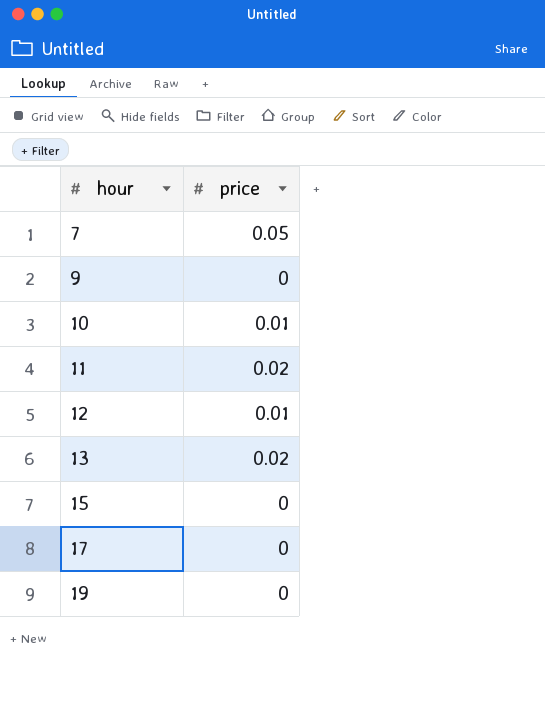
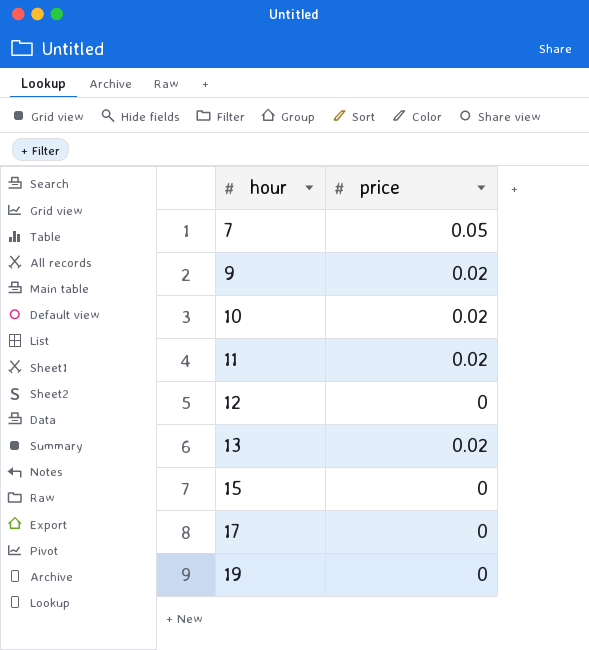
9 | price: 0 -> 0.02
10 | price: 0.01 -> 0.02
12 | price: 0.01 -> 0

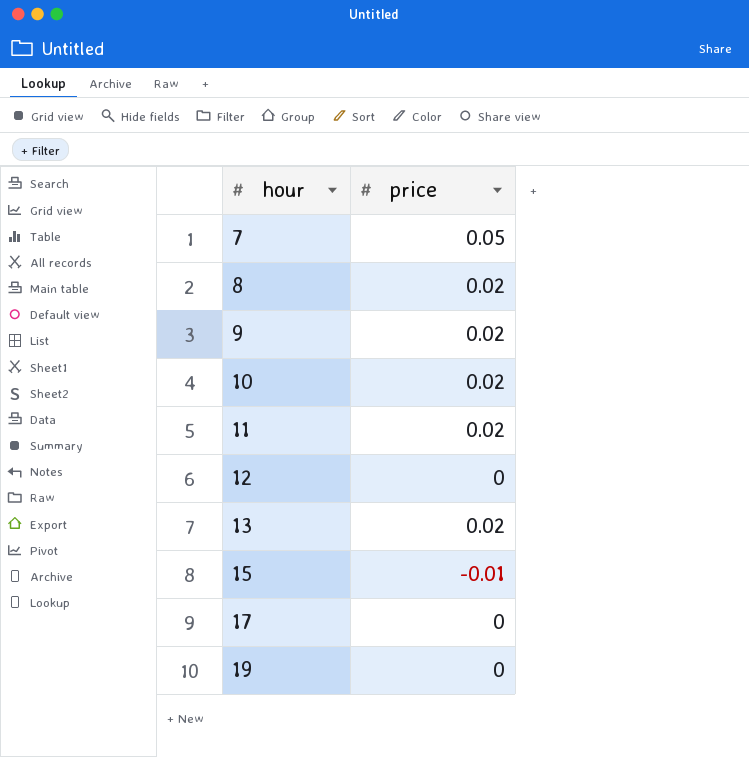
row 8: none -> 0.02
15 | price: 0 -> -0.01

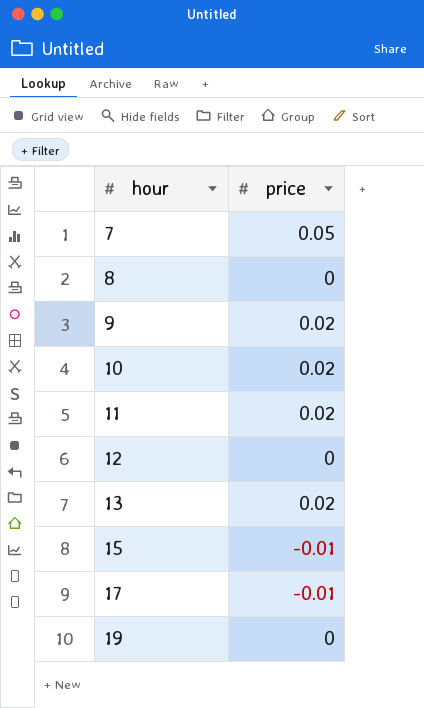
8 | price: 0.02 -> 0
17 | price: 0 -> -0.01

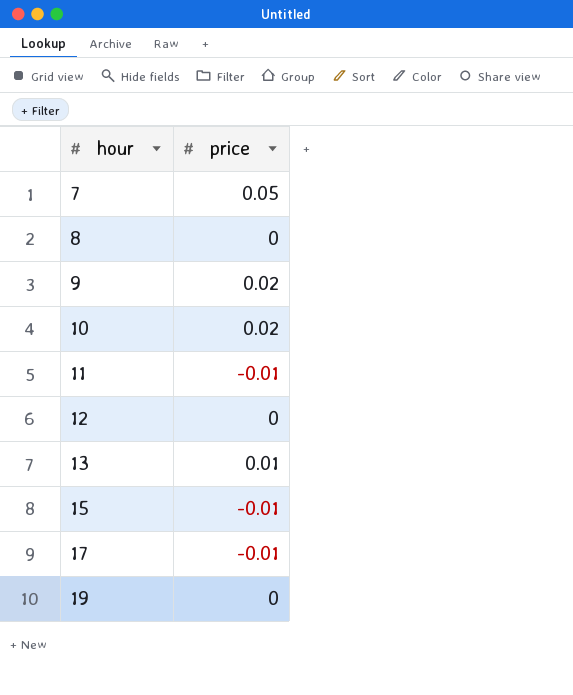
11 | price: 0.02 -> -0.01
13 | price: 0.02 -> 0.01

